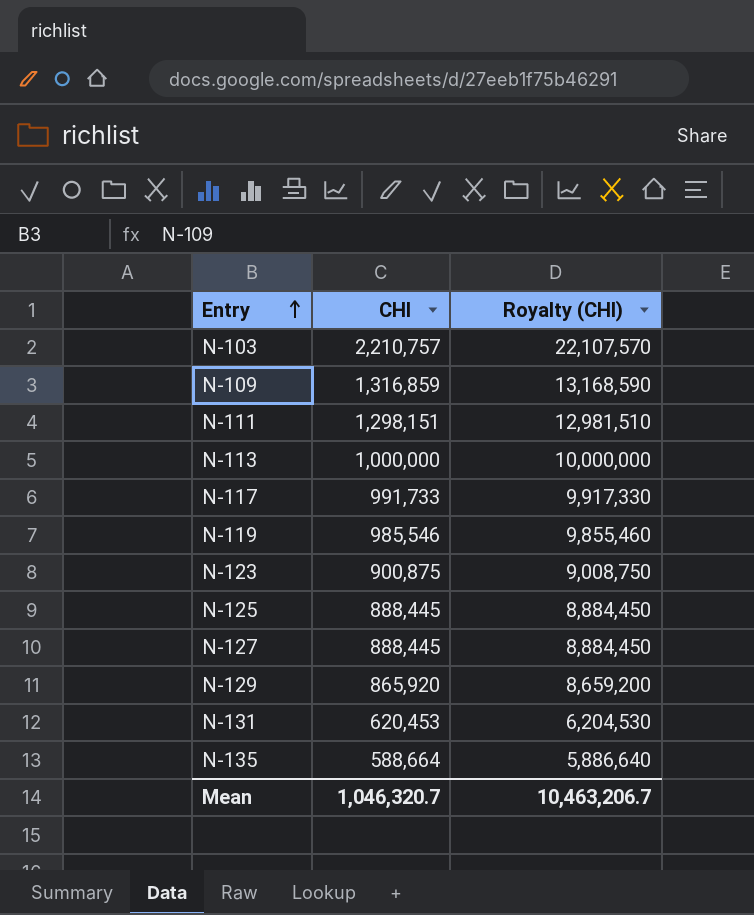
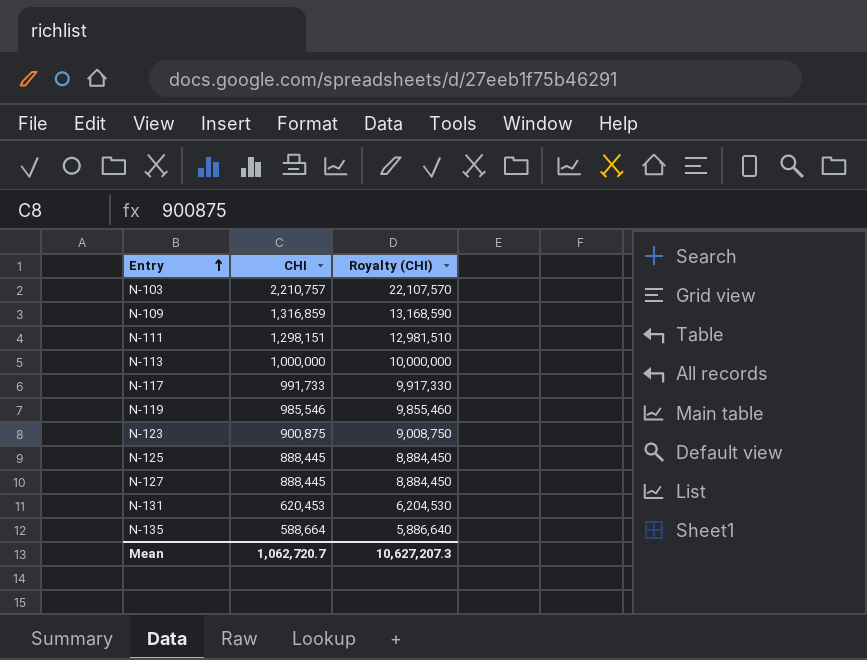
row N-129: 865,920 | 8,659,200 -> none
Mean | CHI: 1,046,320.7 -> 1,062,720.7
Mean | Royalty (CHI): 10,463,206.7 -> 10,627,207.3

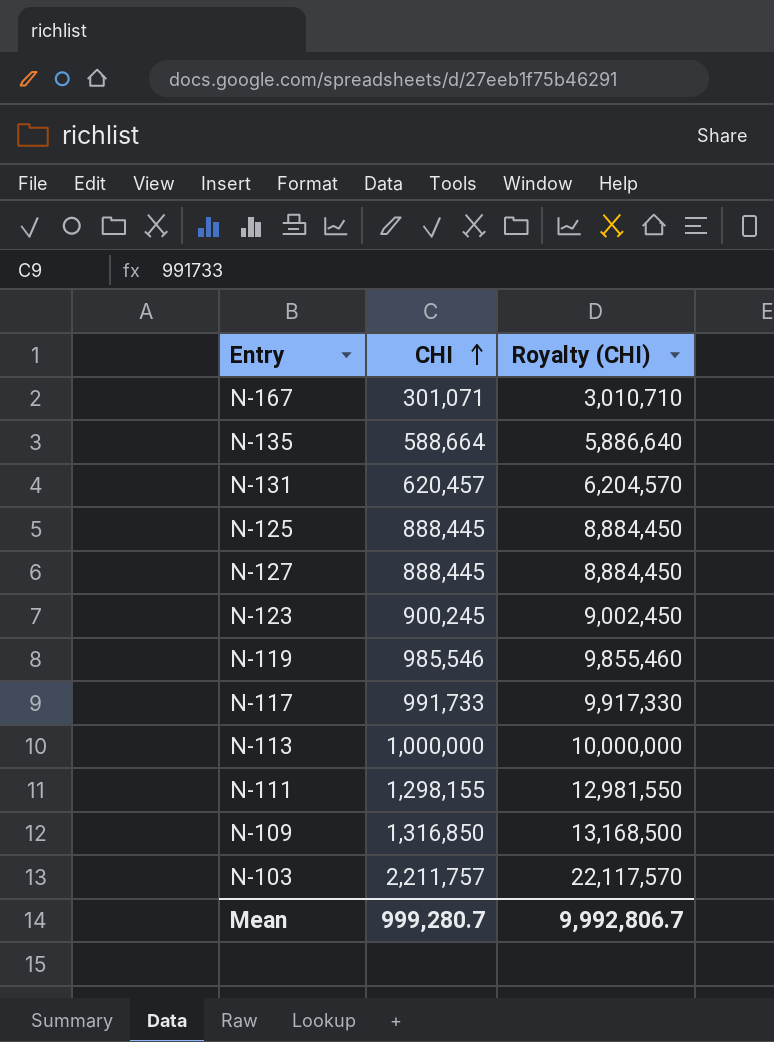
row order: Entry ascending -> CHI ascending
row N-167: none -> 301,071 | 3,010,710
N-131 | CHI: 620,453 -> 620,457
N-131 | Royalty (CHI): 6,204,530 -> 6,204,570
N-123 | CHI: 900,875 -> 900,245
N-123 | Royalty (CHI): 9,008,750 -> 9,002,450
N-111 | CHI: 1,298,151 -> 1,298,155
N-111 | Royalty (CHI): 12,981,510 -> 12,981,550
N-109 | CHI: 1,316,859 -> 1,316,850
N-109 | Royalty (CHI): 13,168,590 -> 13,168,500
N-103 | CHI: 2,210,757 -> 2,211,757
N-103 | Royalty (CHI): 22,107,570 -> 22,117,570
Mean | CHI: 1,062,720.7 -> 999,280.7
Mean | Royalty (CHI): 10,627,207.3 -> 9,992,806.7

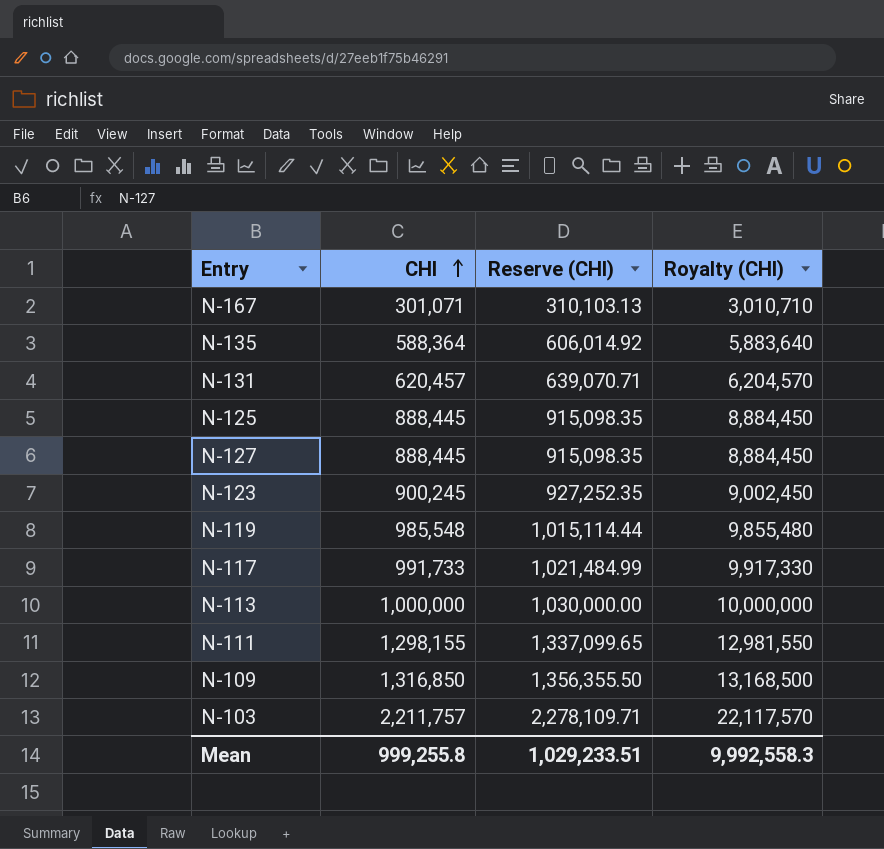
column Reserve (CHI) | formula: none -> [CHI] * 1.03
N-135 | CHI: 588,664 -> 588,364
N-135 | Royalty (CHI): 5,886,640 -> 5,883,640
N-119 | CHI: 985,546 -> 985,548
N-119 | Royalty (CHI): 9,855,460 -> 9,855,480
Mean | CHI: 999,280.7 -> 999,255.8
Mean | Royalty (CHI): 9,992,806.7 -> 9,992,558.3

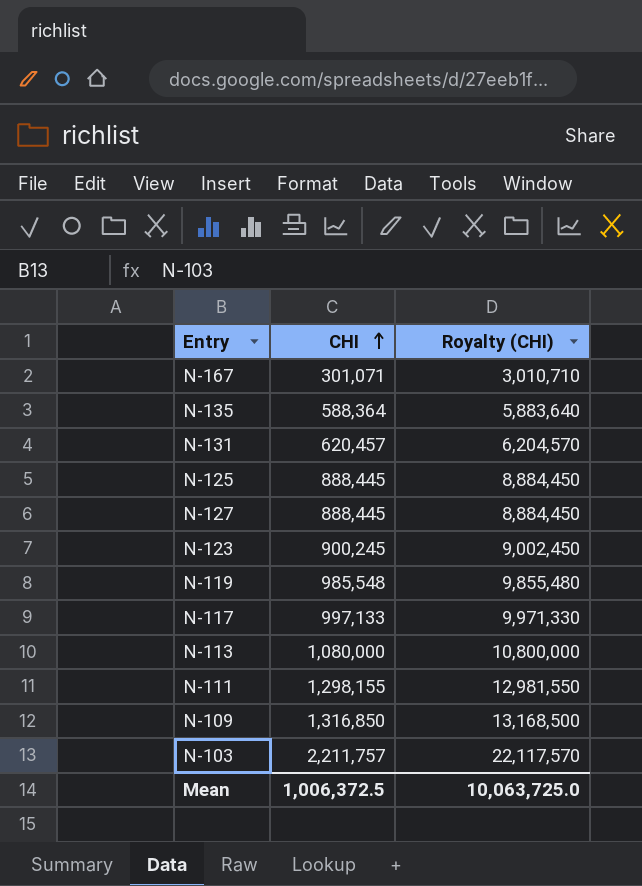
column Reserve (CHI) | formula: [CHI] * 1.03 -> none
N-117 | CHI: 991,733 -> 997,133
N-117 | Royalty (CHI): 9,917,330 -> 9,971,330
N-113 | CHI: 1,000,000 -> 1,080,000
N-113 | Royalty (CHI): 10,000,000 -> 10,800,000
Mean | CHI: 999,255.8 -> 1,006,372.5
Mean | Royalty (CHI): 9,992,558.3 -> 10,063,725.0

